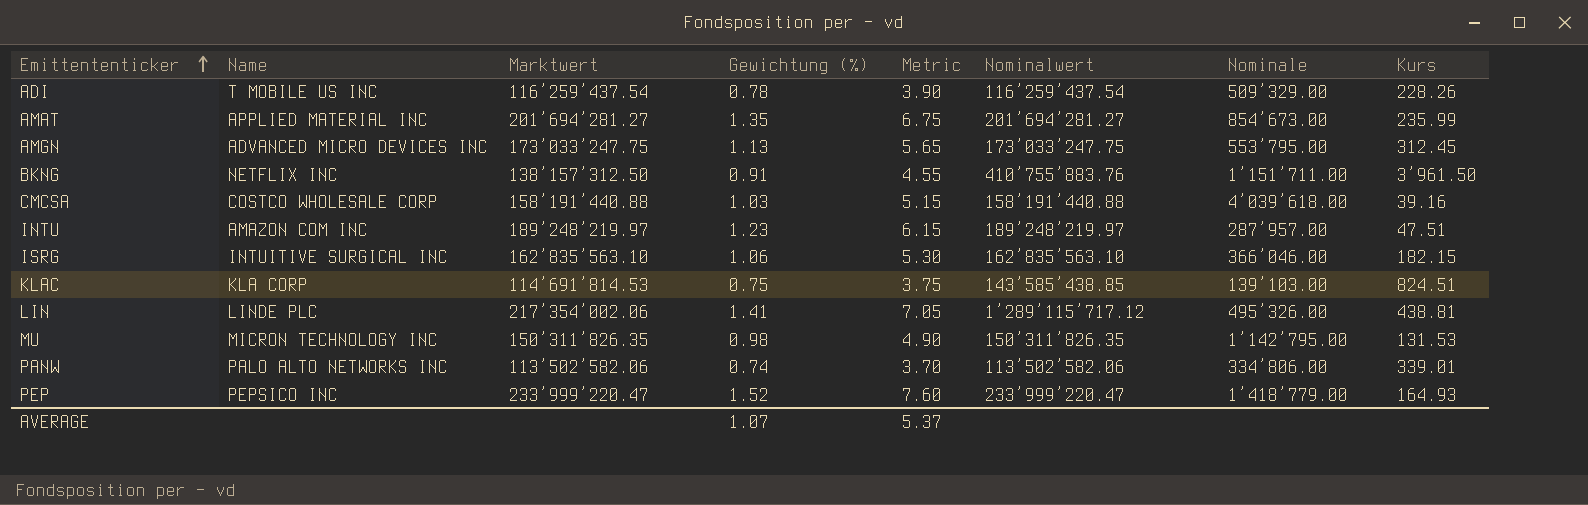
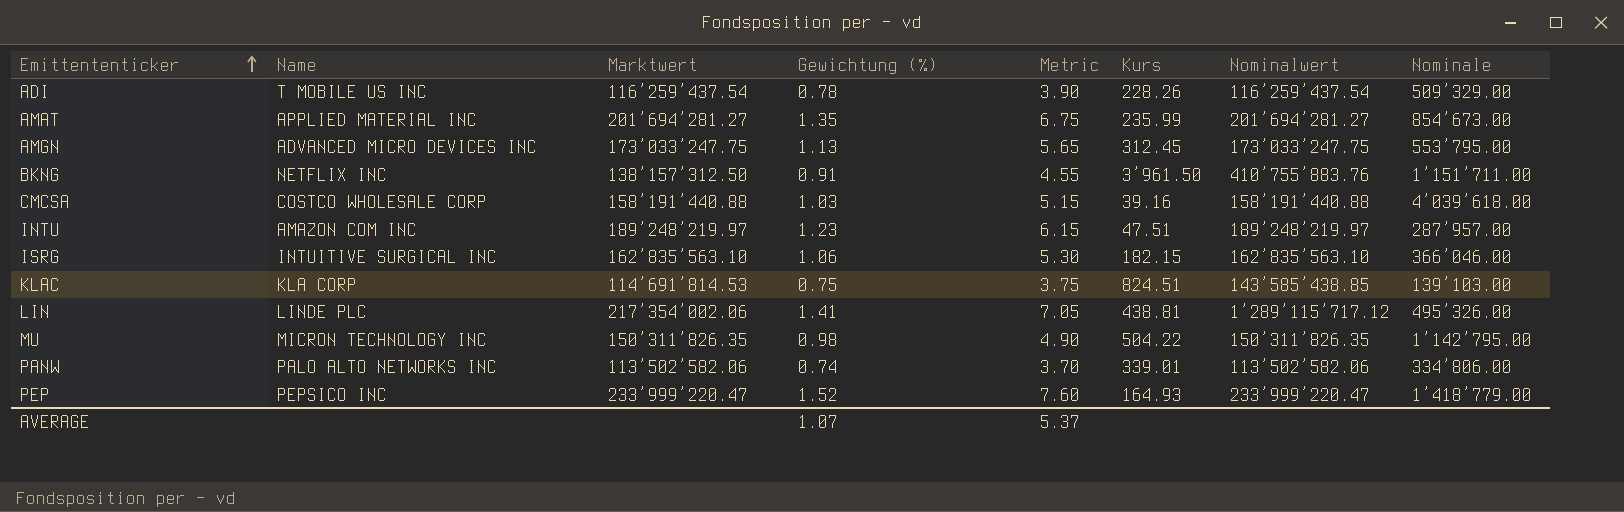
column Kurs | position: 8 -> 6
MU | Kurs: 131.53 -> 504.22

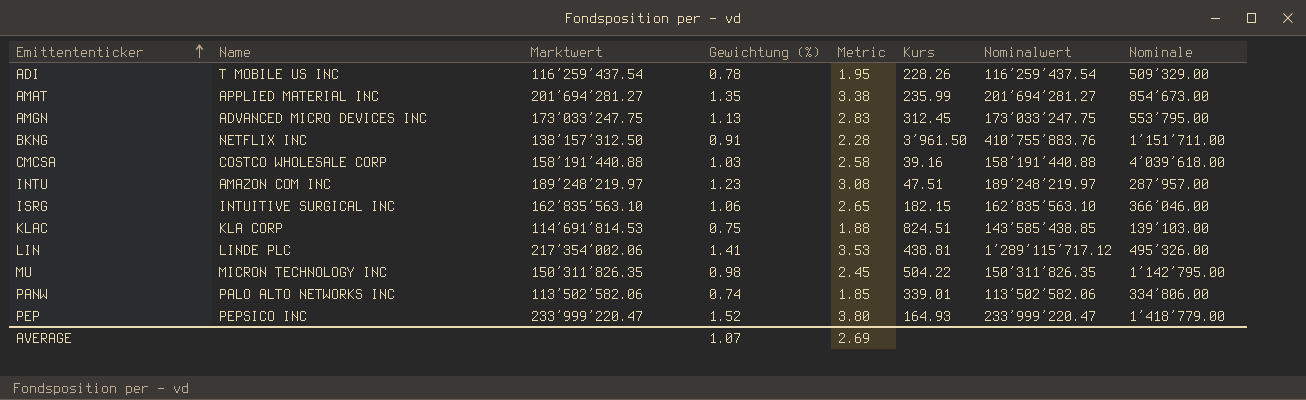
column Metric | formula: [Gewichtung (%)] * 5 -> [Gewichtung (%)] * 2.5
AVERAGE | Metric: 5.37 -> 2.69

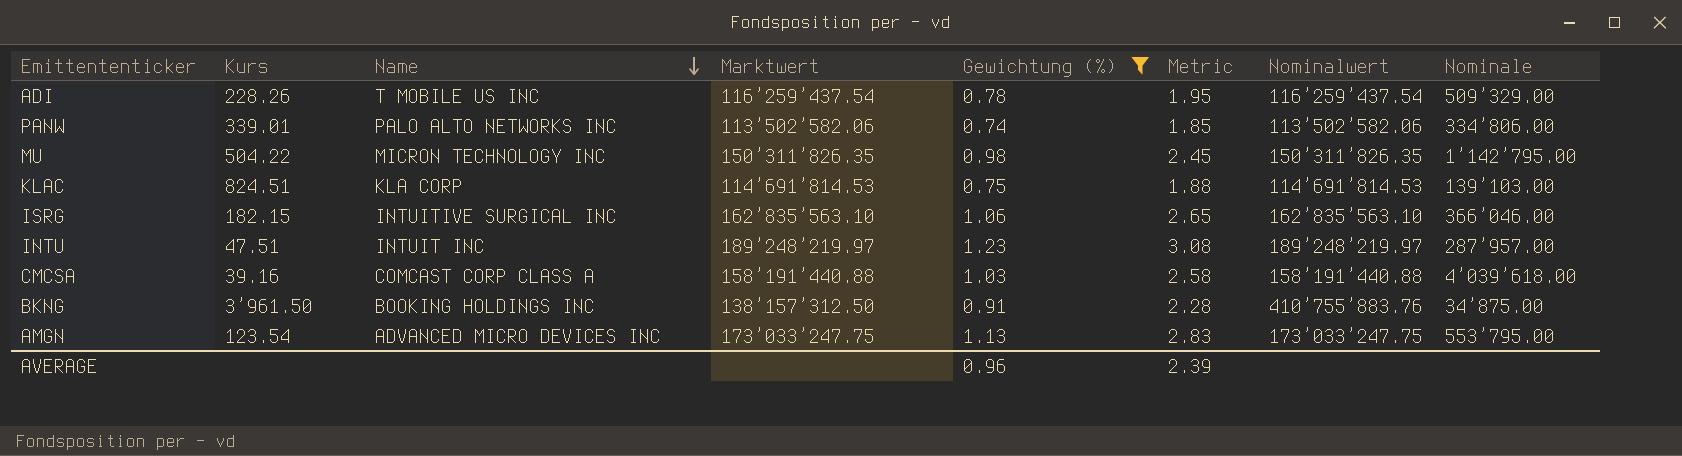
filter: none -> Gewichtung (%) <= 1.23
row order: Emittententicker ascending -> Name descending
column Kurs | position: 6 -> 2
KLAC | Nominalwert: 143’585’438.85 -> 114’691’814.53
INTU | Name: AMAZON COM INC -> INTUIT INC
CMCSA | Name: COSTCO WHOLESALE CORP -> COMCAST CORP CLASS A
BKNG | Name: NETFLIX INC -> BOOKING HOLDINGS INC
BKNG | Nominale: 1’151’711.00 -> 34’875.00
AMGN | Kurs: 312.45 -> 123.54
AVERAGE | Gewichtung (%): 1.07 -> 0.96
AVERAGE | Metric: 2.69 -> 2.39

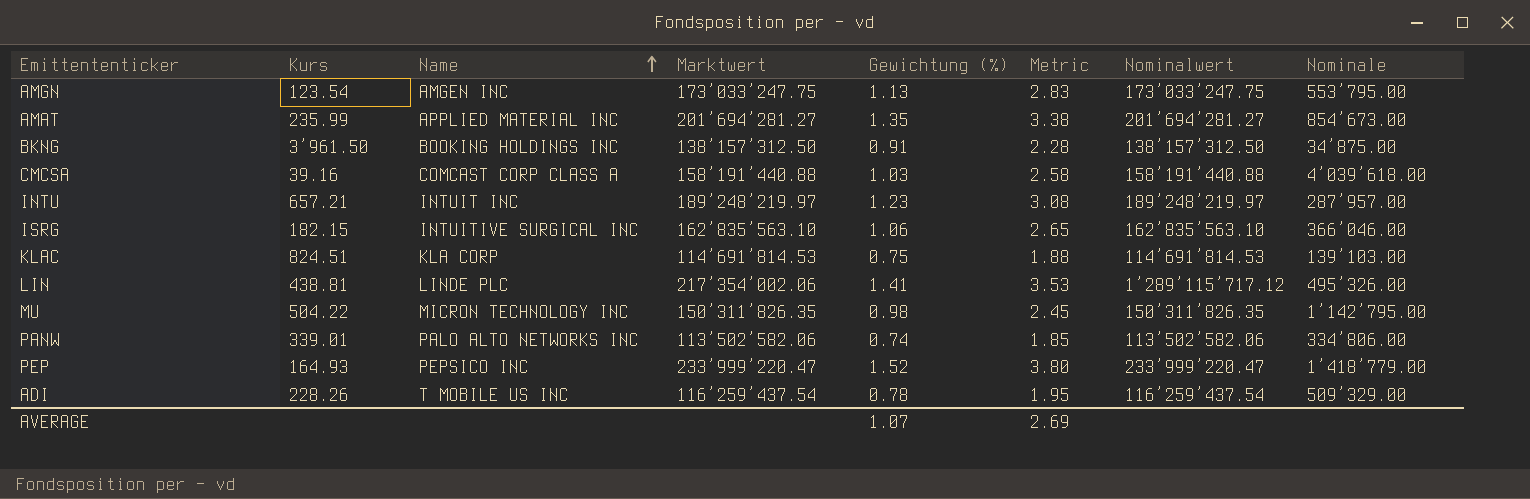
filter: Gewichtung (%) <= 1.23 -> none
row order: Name descending -> Name ascending
AMGN | Name: ADVANCED MICRO DEVICES INC -> AMGEN INC
BKNG | Nominalwert: 410’755’883.76 -> 138’157’312.50
INTU | Kurs: 47.51 -> 657.21
AVERAGE | Gewichtung (%): 0.96 -> 1.07
AVERAGE | Metric: 2.39 -> 2.69

